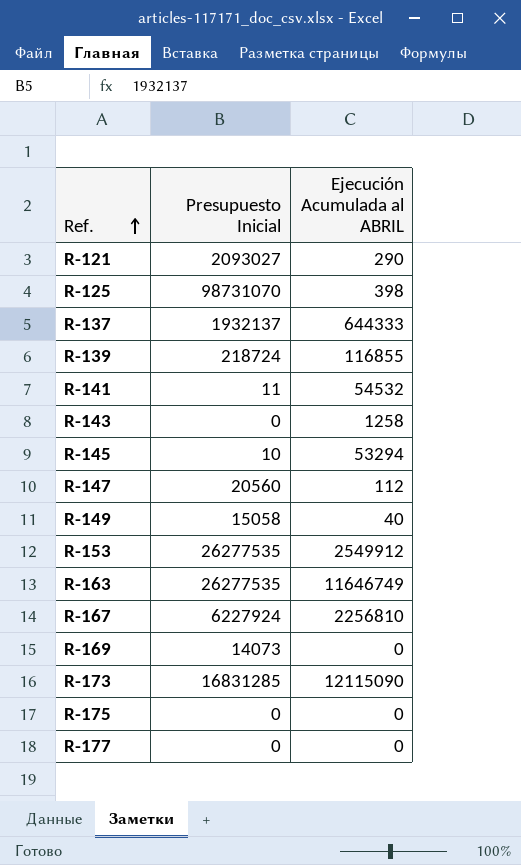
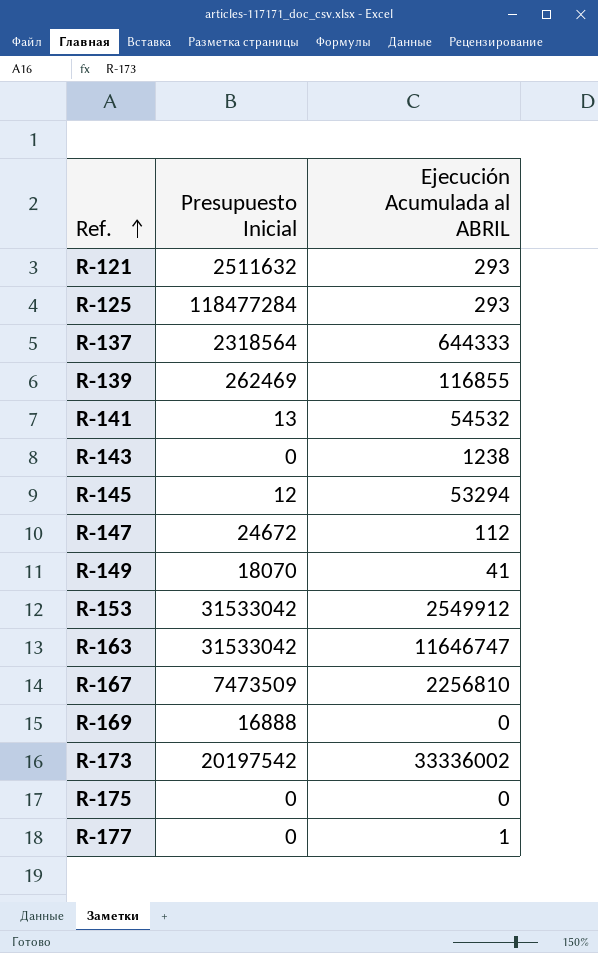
R-121 | Presupuesto Inicial: 2093027 -> 2511632
R-121 | Ejecución Acumulada al ABRIL: 290 -> 293
R-125 | Presupuesto Inicial: 98731070 -> 118477284
R-125 | Ejecución Acumulada al ABRIL: 398 -> 293
R-137 | Presupuesto Inicial: 1932137 -> 2318564
R-139 | Presupuesto Inicial: 218724 -> 262469
R-141 | Presupuesto Inicial: 11 -> 13
R-143 | Ejecución Acumulada al ABRIL: 1258 -> 1238
R-145 | Presupuesto Inicial: 10 -> 12
R-147 | Presupuesto Inicial: 20560 -> 24672
R-149 | Presupuesto Inicial: 15058 -> 18070
R-149 | Ejecución Acumulada al ABRIL: 40 -> 41
R-153 | Presupuesto Inicial: 26277535 -> 31533042
R-163 | Presupuesto Inicial: 26277535 -> 31533042
R-163 | Ejecución Acumulada al ABRIL: 11646749 -> 11646747
R-167 | Presupuesto Inicial: 6227924 -> 7473509
R-169 | Presupuesto Inicial: 14073 -> 16888
R-173 | Presupuesto Inicial: 16831285 -> 20197542
R-173 | Ejecución Acumulada al ABRIL: 12115090 -> 33336002
R-177 | Ejecución Acumulada al ABRIL: 0 -> 1

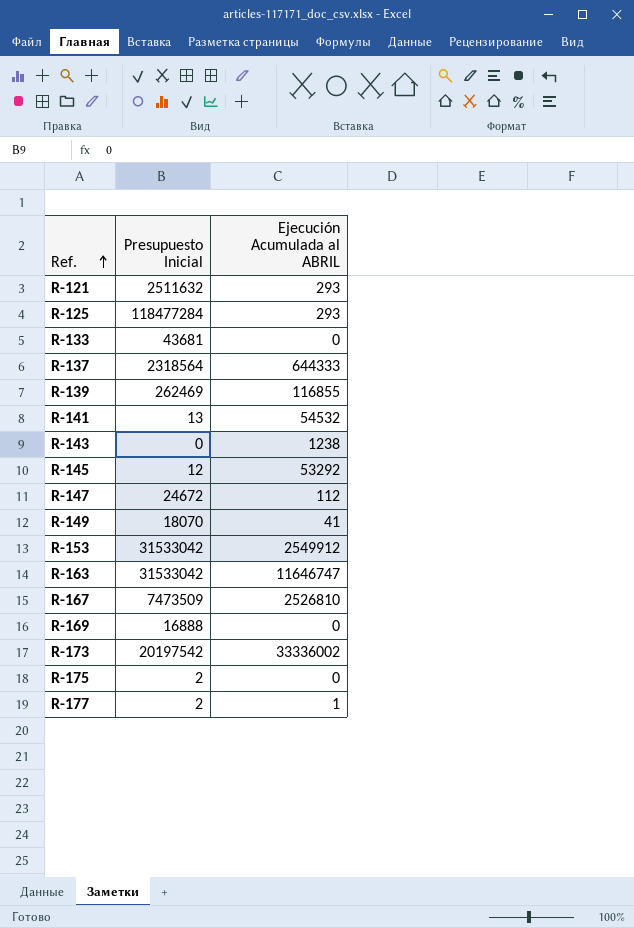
row R-133: none -> 43681 | 0
R-145 | Ejecución Acumulada al ABRIL: 53294 -> 53292
R-167 | Ejecución Acumulada al ABRIL: 2256810 -> 2526810
R-175 | Presupuesto Inicial: 0 -> 2
R-177 | Presupuesto Inicial: 0 -> 2

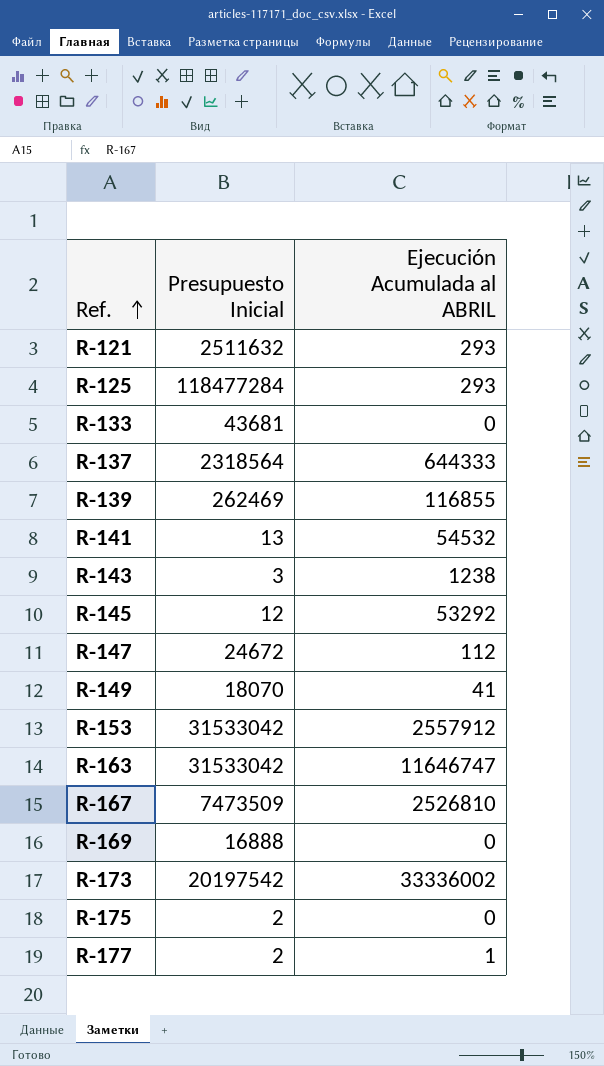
R-143 | Presupuesto Inicial: 0 -> 3
R-153 | Ejecución Acumulada al ABRIL: 2549912 -> 2557912

